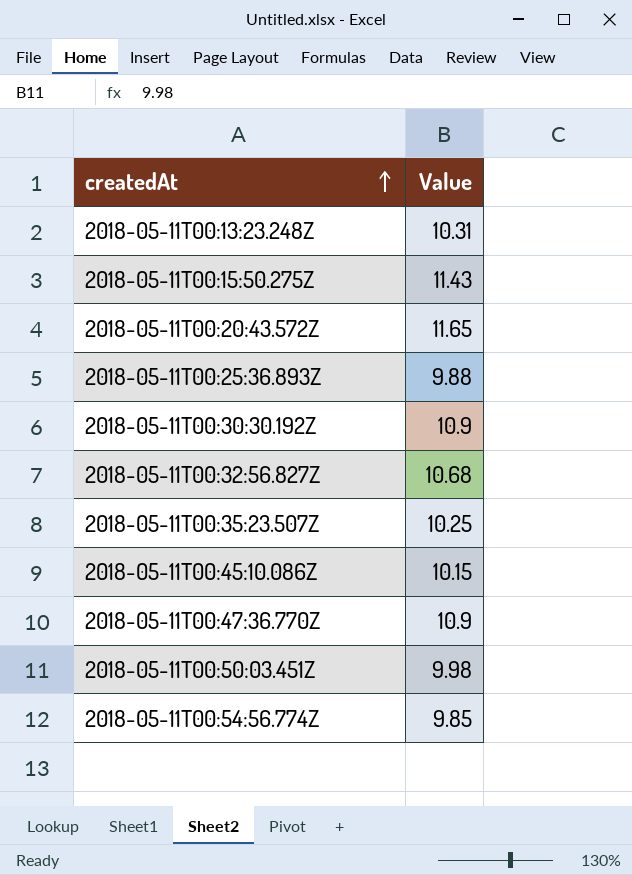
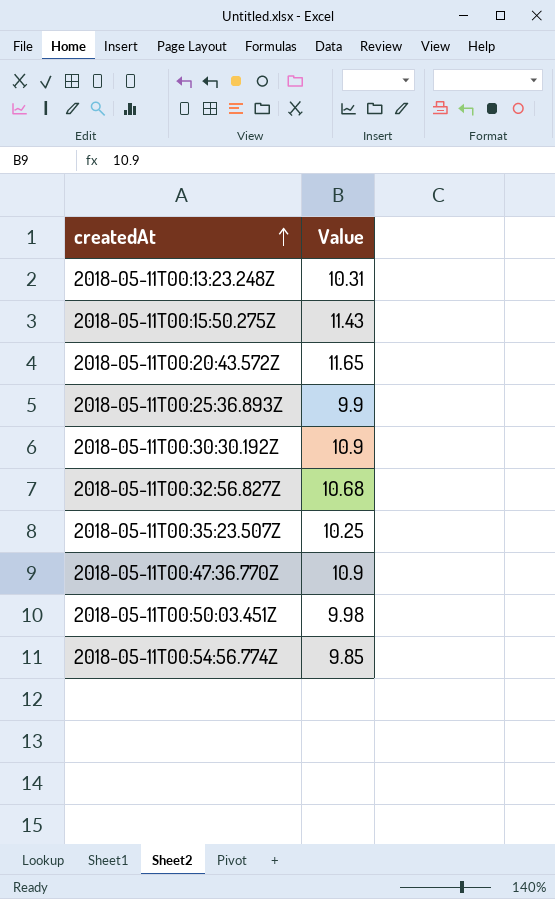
row 2018-05-11T00:45:10.086Z: 10.15 -> none
2018-05-11T00:25:36.893Z | Value: 9.88 -> 9.9

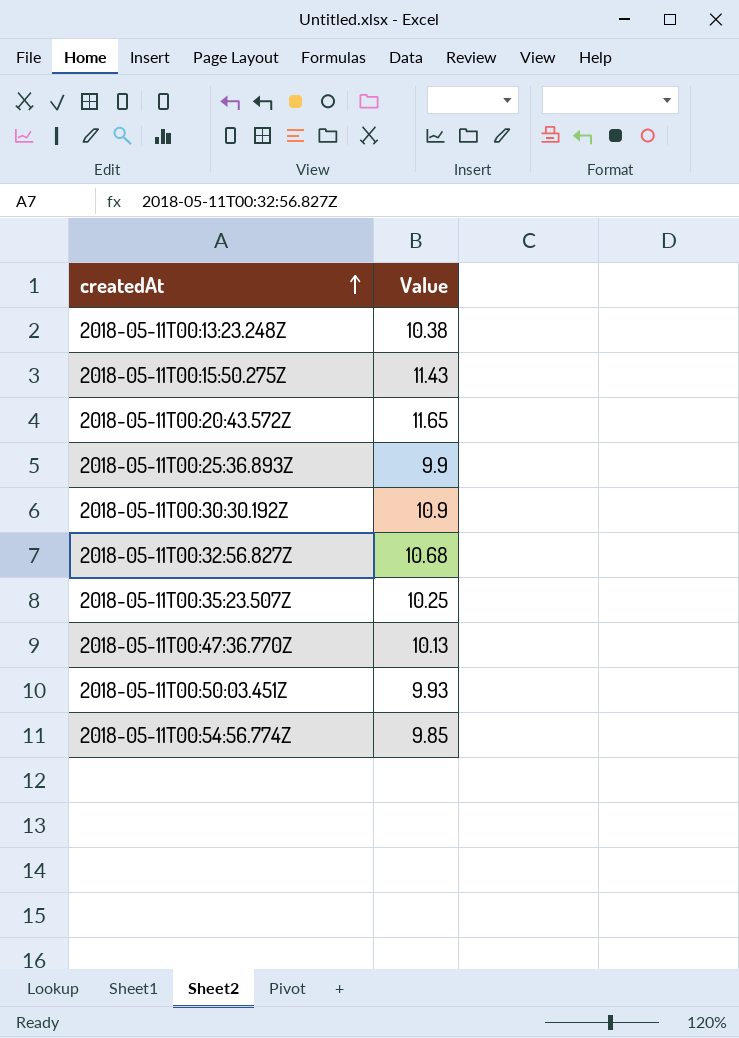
2018-05-11T00:13:23.248Z | Value: 10.31 -> 10.38
2018-05-11T00:47:36.770Z | Value: 10.9 -> 10.13
2018-05-11T00:50:03.451Z | Value: 9.98 -> 9.93

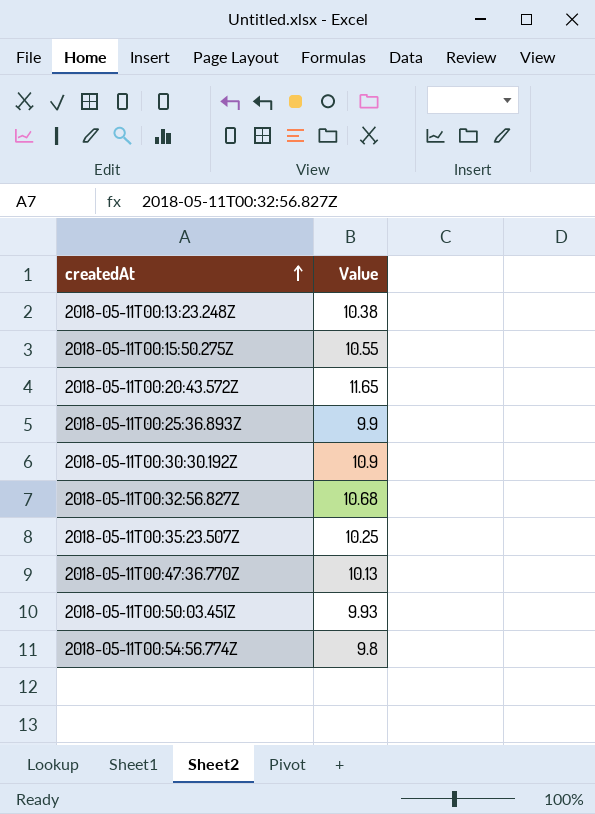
2018-05-11T00:15:50.275Z | Value: 11.43 -> 10.55
2018-05-11T00:54:56.774Z | Value: 9.85 -> 9.8

